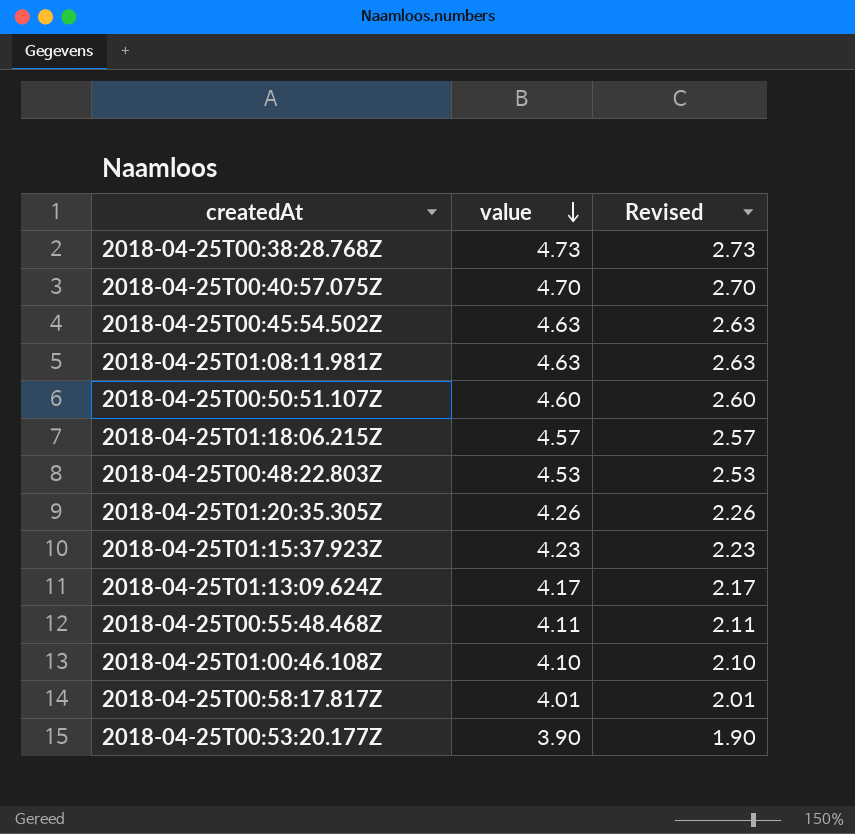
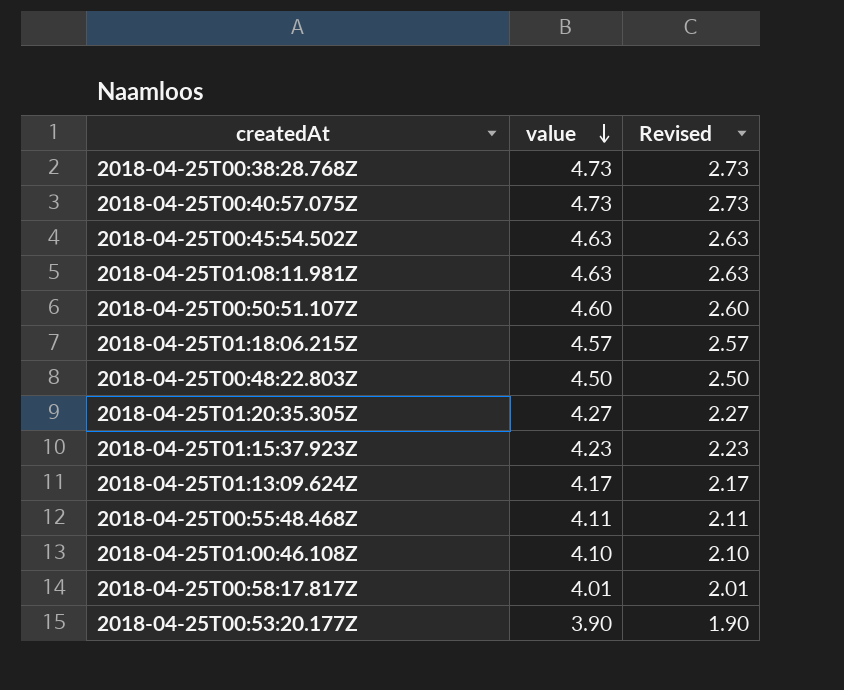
2018-04-25T00:40:57.075Z | value: 4.70 -> 4.73
2018-04-25T00:40:57.075Z | Revised: 2.70 -> 2.73
2018-04-25T00:48:22.803Z | value: 4.53 -> 4.50
2018-04-25T00:48:22.803Z | Revised: 2.53 -> 2.50
2018-04-25T01:20:35.305Z | value: 4.26 -> 4.27
2018-04-25T01:20:35.305Z | Revised: 2.26 -> 2.27

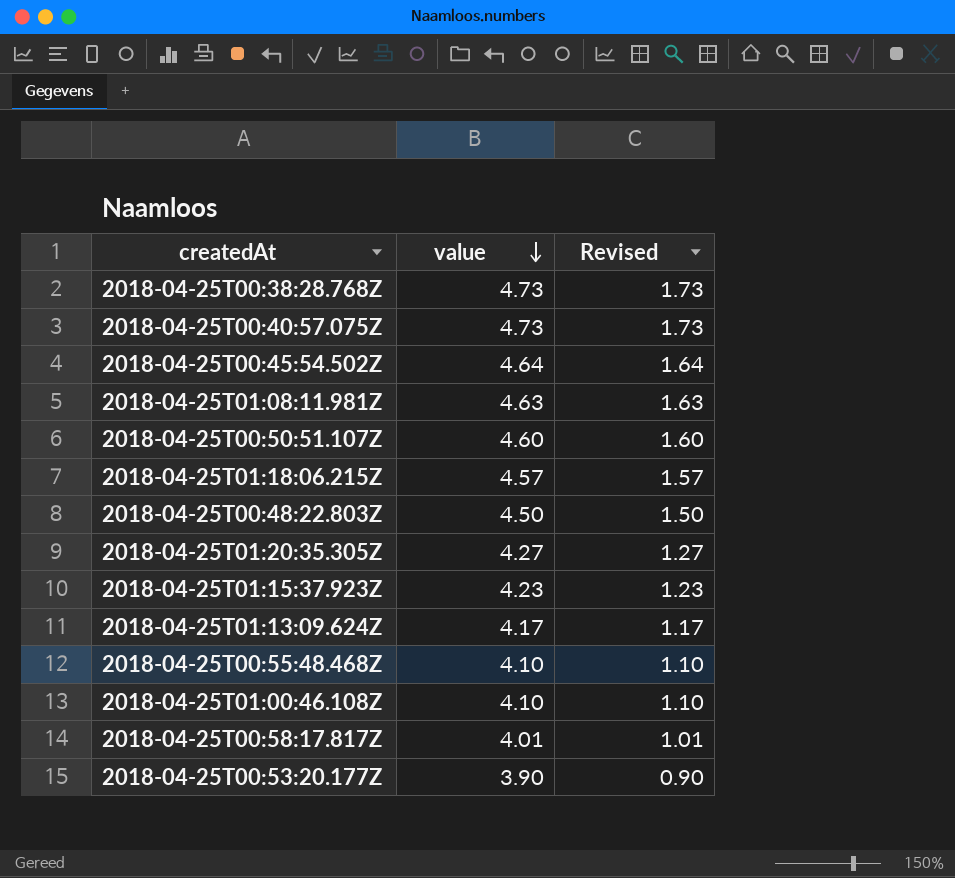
column Revised | formula: [value] - 2 -> [value] - 3
2018-04-25T00:45:54.502Z | value: 4.63 -> 4.64
2018-04-25T00:55:48.468Z | value: 4.11 -> 4.10

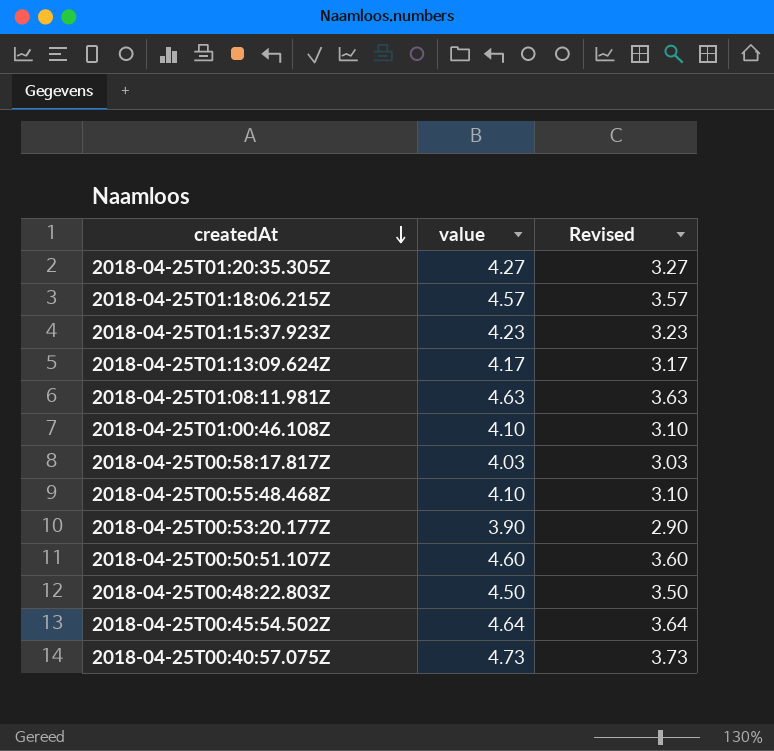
row order: value descending -> createdAt descending
column Revised | formula: [value] - 3 -> [value] - 1
row 2018-04-25T00:38:28.768Z: 4.73 | 1.73 -> none
2018-04-25T00:58:17.817Z | value: 4.01 -> 4.03

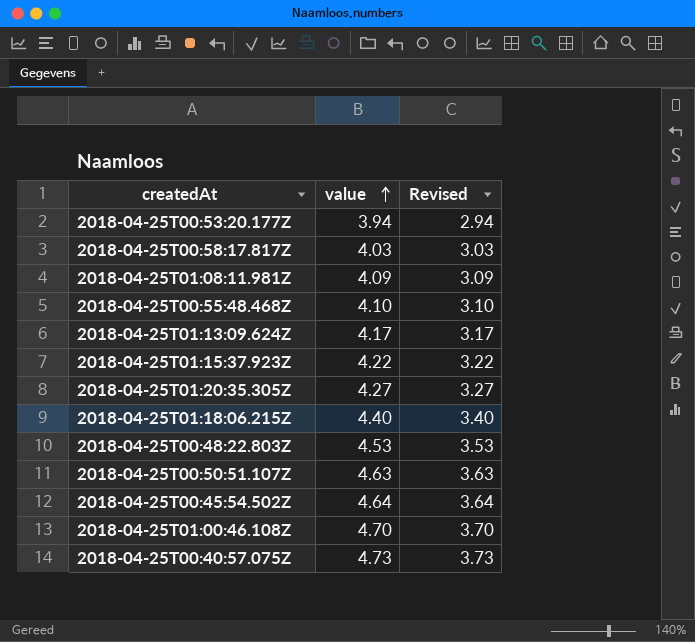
row order: createdAt descending -> value ascending
2018-04-25T00:53:20.177Z | value: 3.90 -> 3.94
2018-04-25T00:53:20.177Z | Revised: 2.90 -> 2.94
2018-04-25T01:08:11.981Z | value: 4.63 -> 4.09
2018-04-25T01:08:11.981Z | Revised: 3.63 -> 3.09
2018-04-25T01:15:37.923Z | value: 4.23 -> 4.22
2018-04-25T01:15:37.923Z | Revised: 3.23 -> 3.22
2018-04-25T01:18:06.215Z | value: 4.57 -> 4.40
2018-04-25T01:18:06.215Z | Revised: 3.57 -> 3.40
2018-04-25T00:48:22.803Z | value: 4.50 -> 4.53
2018-04-25T00:48:22.803Z | Revised: 3.50 -> 3.53
2018-04-25T00:50:51.107Z | value: 4.60 -> 4.63
2018-04-25T00:50:51.107Z | Revised: 3.60 -> 3.63
2018-04-25T01:00:46.108Z | value: 4.10 -> 4.70
2018-04-25T01:00:46.108Z | Revised: 3.10 -> 3.70

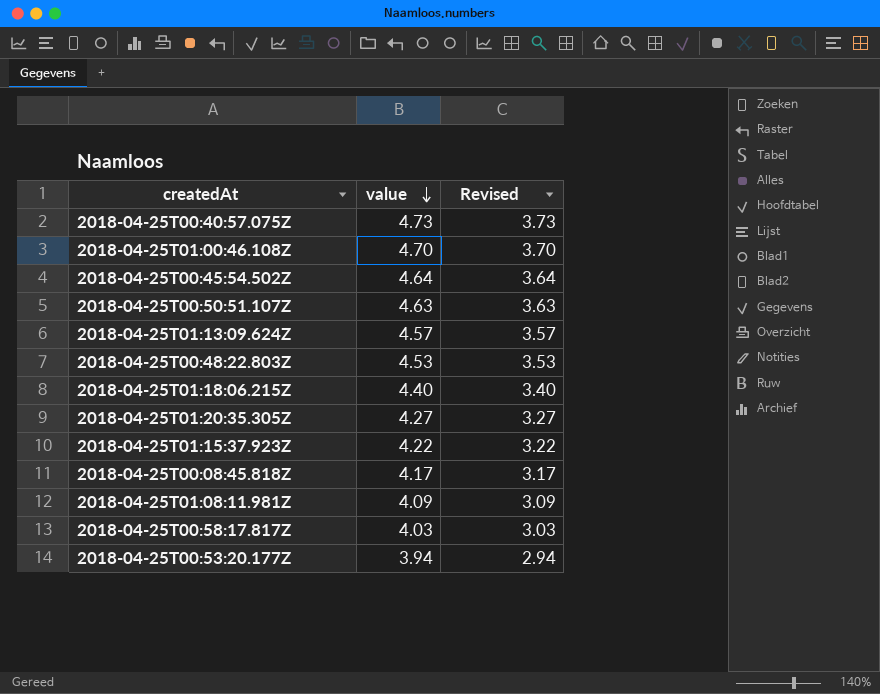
row order: value ascending -> value descending
row 2018-04-25T00:55:48.468Z: 4.10 | 3.10 -> none
2018-04-25T01:13:09.624Z | value: 4.17 -> 4.57
2018-04-25T01:13:09.624Z | Revised: 3.17 -> 3.57
row 2018-04-25T00:08:45.818Z: none -> 4.17 | 3.17

